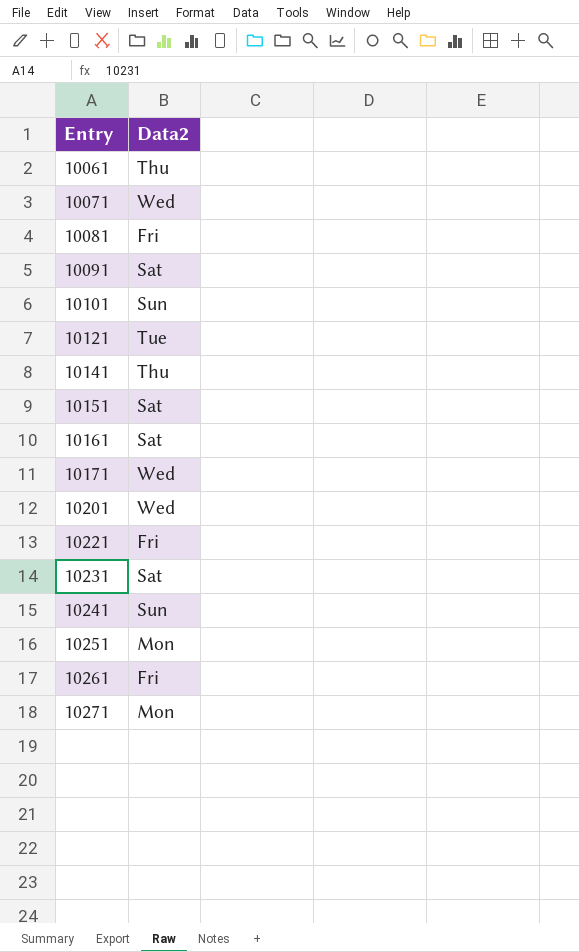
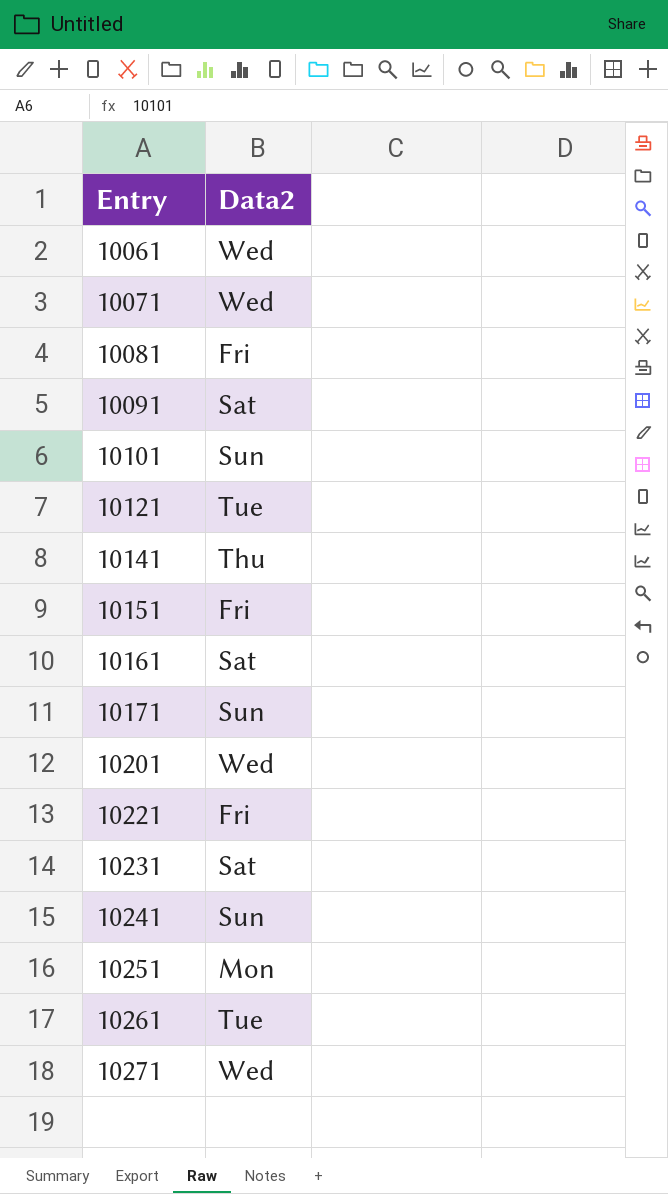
10061 | Data2: Thu -> Wed
10151 | Data2: Sat -> Fri
10171 | Data2: Wed -> Sun
10261 | Data2: Fri -> Tue
10271 | Data2: Mon -> Wed

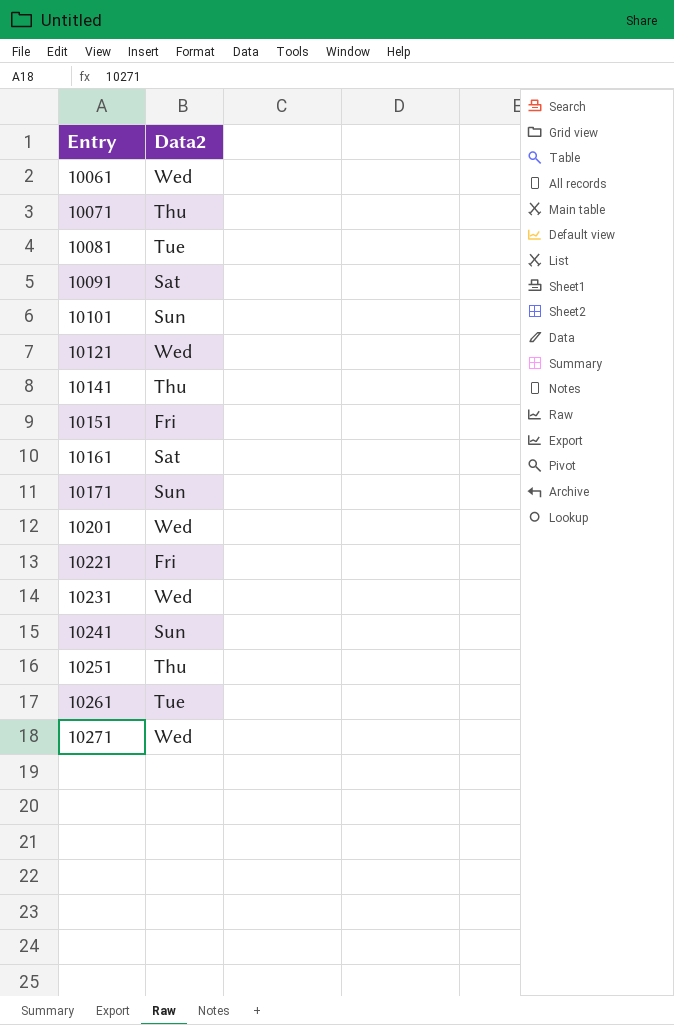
10071 | Data2: Wed -> Thu
10081 | Data2: Fri -> Tue
10121 | Data2: Tue -> Wed
10231 | Data2: Sat -> Wed
10251 | Data2: Mon -> Thu

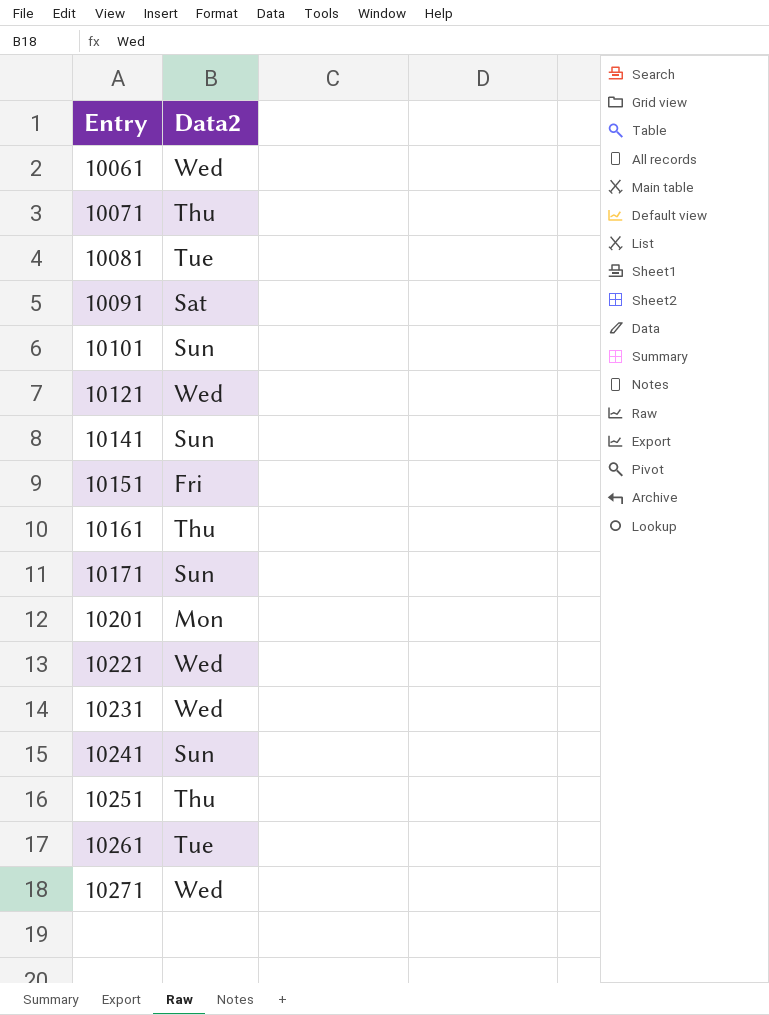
10141 | Data2: Thu -> Sun
10161 | Data2: Sat -> Thu
10201 | Data2: Wed -> Mon
10221 | Data2: Fri -> Wed

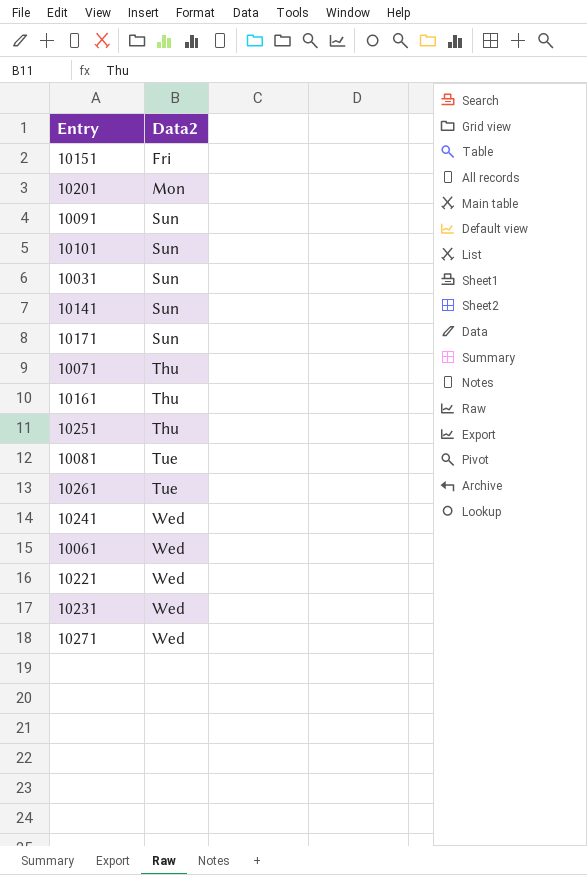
row order: Entry ascending -> Data2 ascending
row 10121: Wed -> none
10091 | Data2: Sat -> Sun
row 10031: none -> Sun
10241 | Data2: Sun -> Wed

